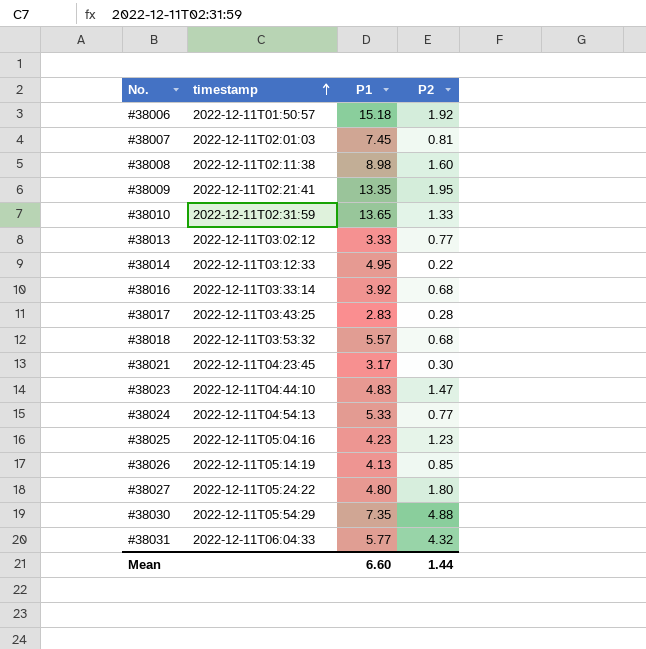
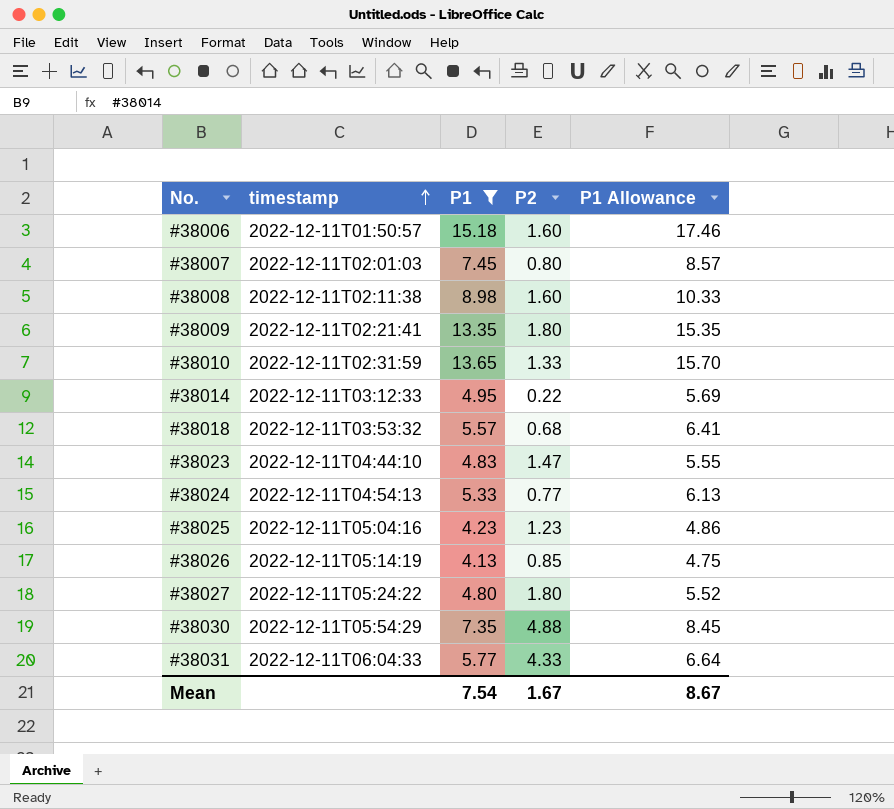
filter: none -> P1 >= 4.13
column P1 Allowance | formula: none -> [P1] * 1.15
#38006 | P2: 1.92 -> 1.60
#38007 | P2: 0.81 -> 0.80
#38009 | P2: 1.95 -> 1.80
#38031 | P2: 4.32 -> 4.33
Mean | P1: 6.60 -> 7.54
Mean | P2: 1.44 -> 1.67

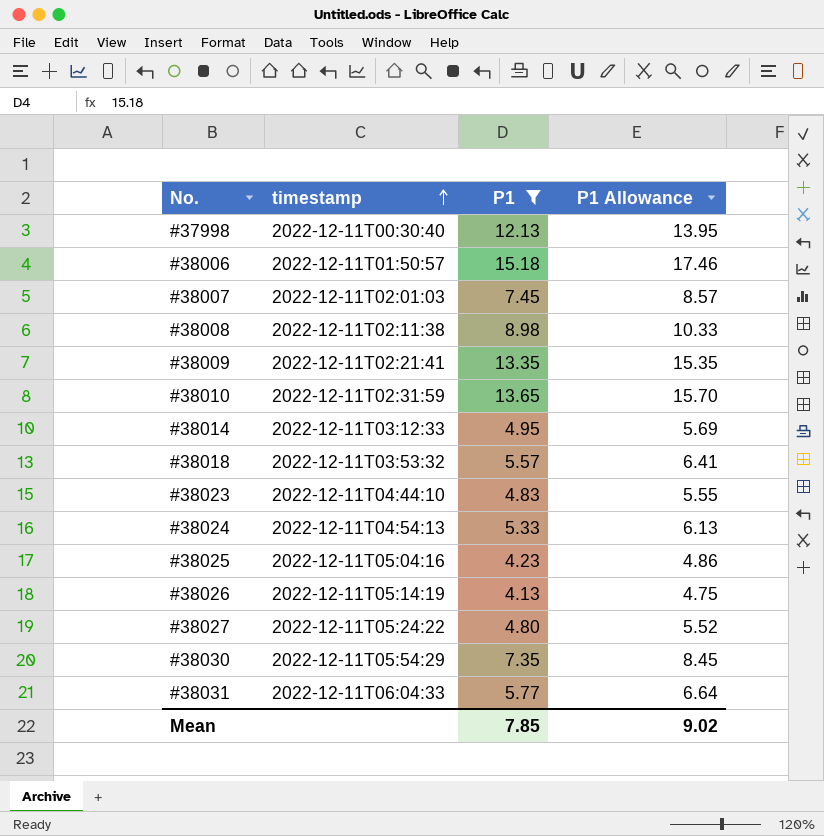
column P2 | position: 4 -> none
row #37998: none -> 2022-12-11T00:30:40 | 12.13 | 13.95
Mean | P1: 7.54 -> 7.85
Mean | P1 Allowance: 8.67 -> 9.02

